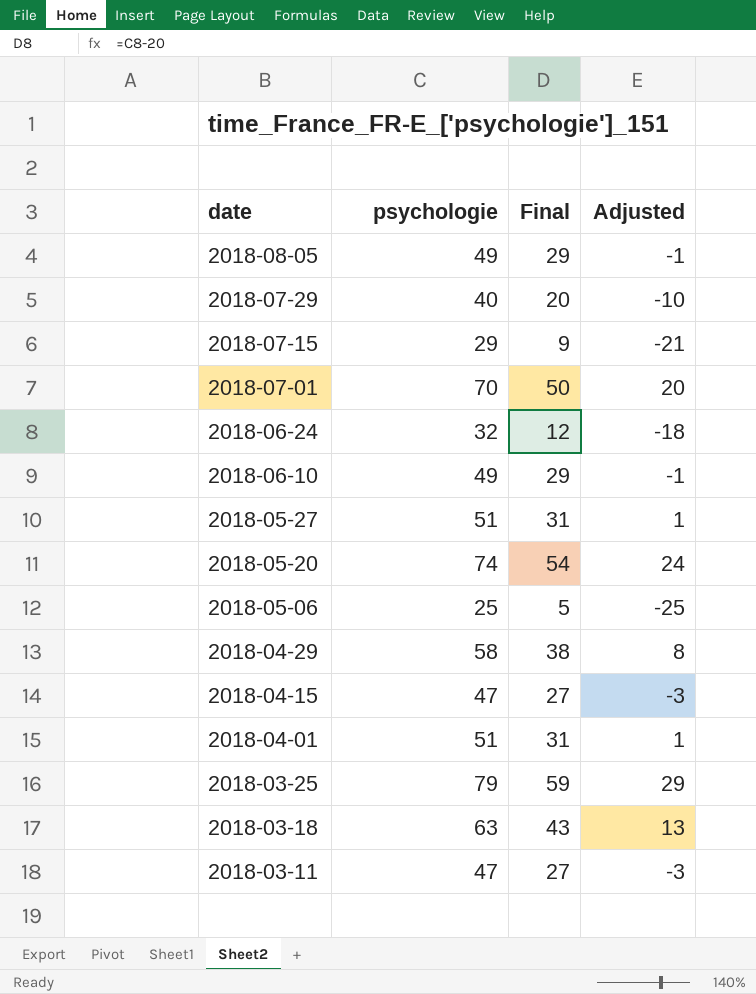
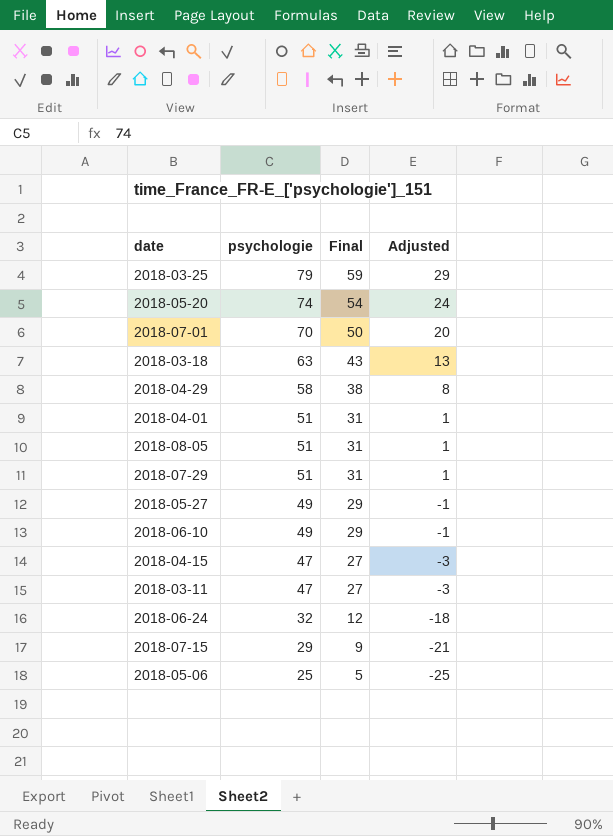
row order: date descending -> psychologie descending
2018-08-05 | psychologie: 49 -> 51
2018-08-05 | Final: 29 -> 31
2018-08-05 | Adjusted: -1 -> 1
2018-07-29 | psychologie: 40 -> 51
2018-07-29 | Final: 20 -> 31
2018-07-29 | Adjusted: -10 -> 1
2018-05-27 | psychologie: 51 -> 49
2018-05-27 | Final: 31 -> 29
2018-05-27 | Adjusted: 1 -> -1

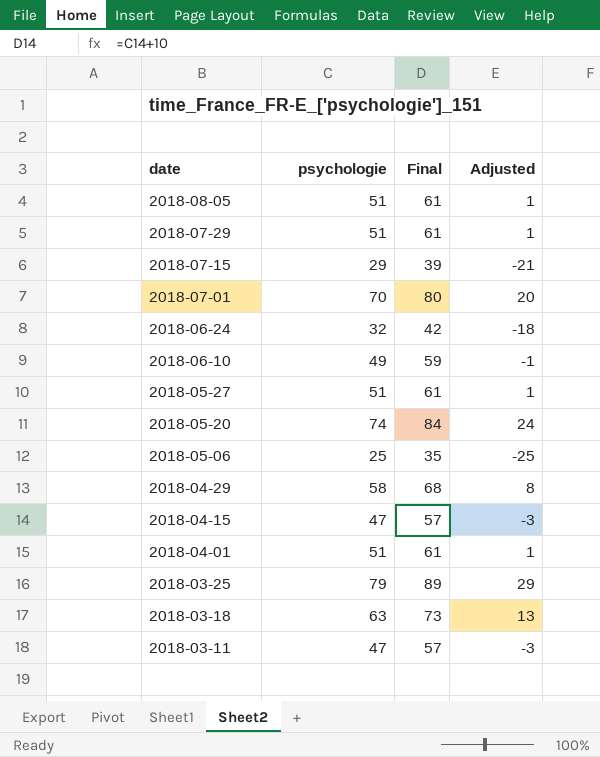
row order: psychologie descending -> date descending
column Final | formula: [psychologie] - 20 -> [psychologie] + 10
2018-05-27 | psychologie: 49 -> 51
2018-05-27 | Adjusted: -1 -> 1

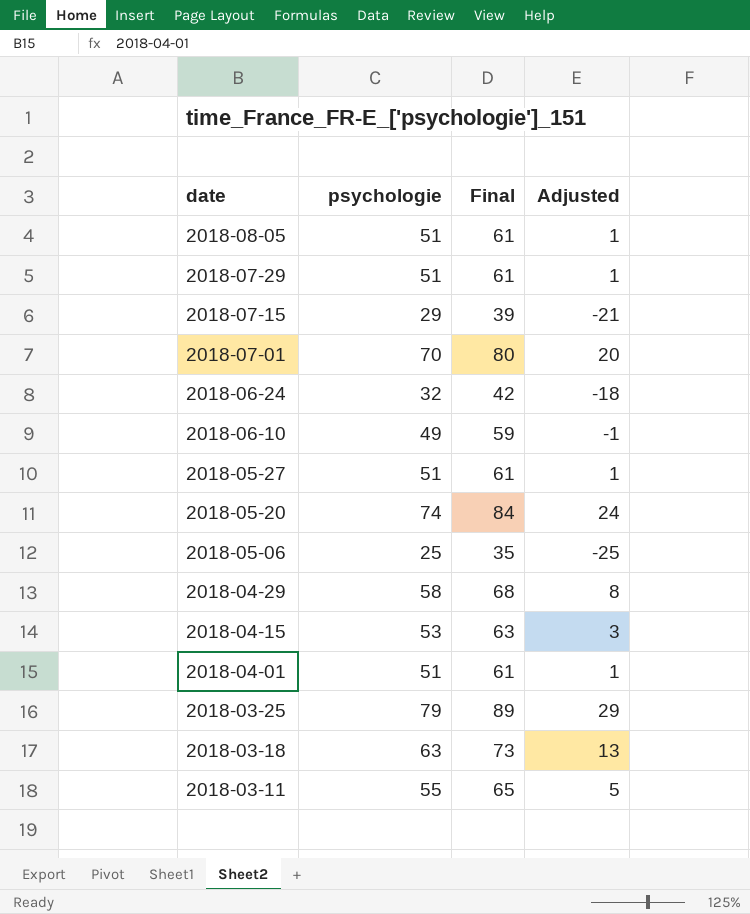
2018-04-15 | psychologie: 47 -> 53
2018-04-15 | Final: 57 -> 63
2018-04-15 | Adjusted: -3 -> 3
2018-03-11 | psychologie: 47 -> 55
2018-03-11 | Final: 57 -> 65
2018-03-11 | Adjusted: -3 -> 5

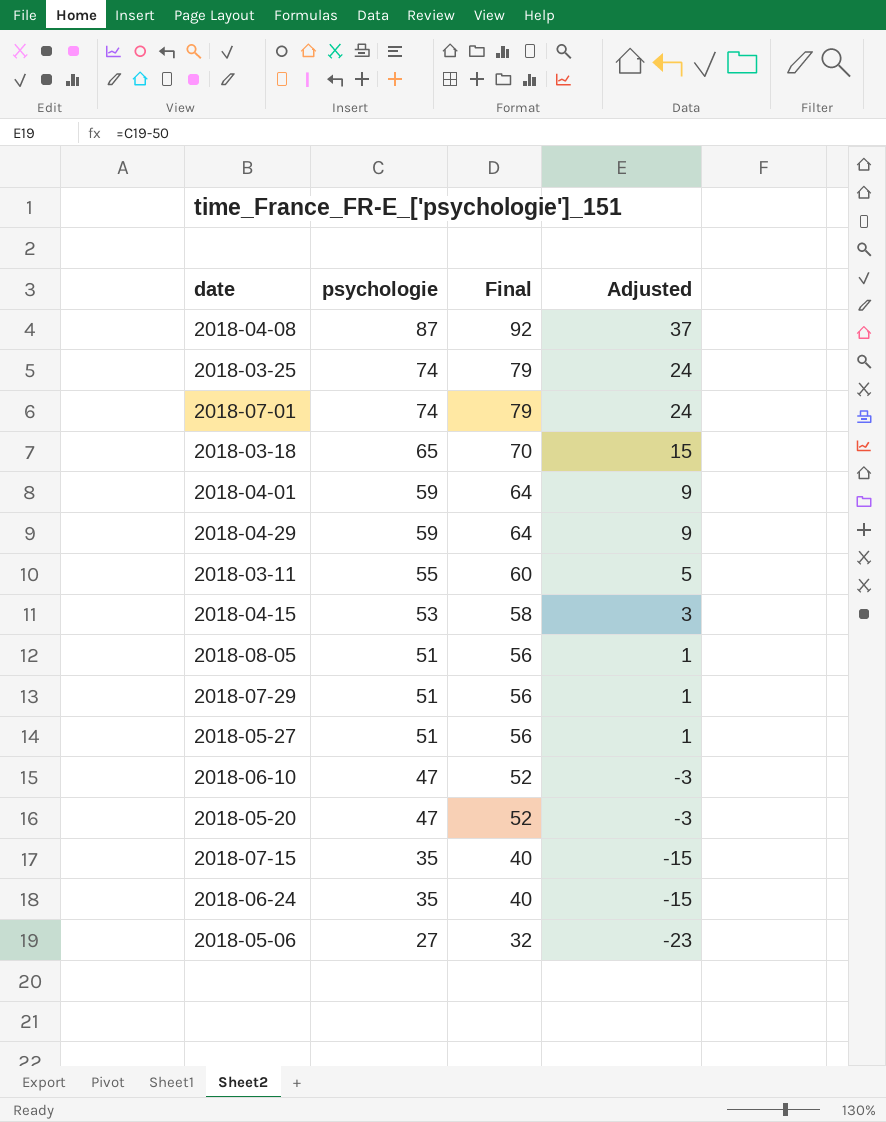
row order: date descending -> psychologie descending
column Final | formula: [psychologie] + 10 -> [psychologie] + 5
row 2018-04-08: none -> 87 | 92 | 37
2018-03-25 | psychologie: 79 -> 74
2018-03-25 | Adjusted: 29 -> 24
2018-07-01 | psychologie: 70 -> 74
2018-07-01 | Adjusted: 20 -> 24
2018-03-18 | psychologie: 63 -> 65
2018-03-18 | Adjusted: 13 -> 15
2018-04-01 | psychologie: 51 -> 59
2018-04-01 | Adjusted: 1 -> 9
2018-04-29 | psychologie: 58 -> 59
2018-04-29 | Adjusted: 8 -> 9
2018-06-10 | psychologie: 49 -> 47
2018-06-10 | Adjusted: -1 -> -3
2018-05-20 | psychologie: 74 -> 47
2018-05-20 | Adjusted: 24 -> -3
2018-07-15 | psychologie: 29 -> 35
2018-07-15 | Adjusted: -21 -> -15
2018-06-24 | psychologie: 32 -> 35
2018-06-24 | Adjusted: -18 -> -15
2018-05-06 | psychologie: 25 -> 27
2018-05-06 | Adjusted: -25 -> -23

